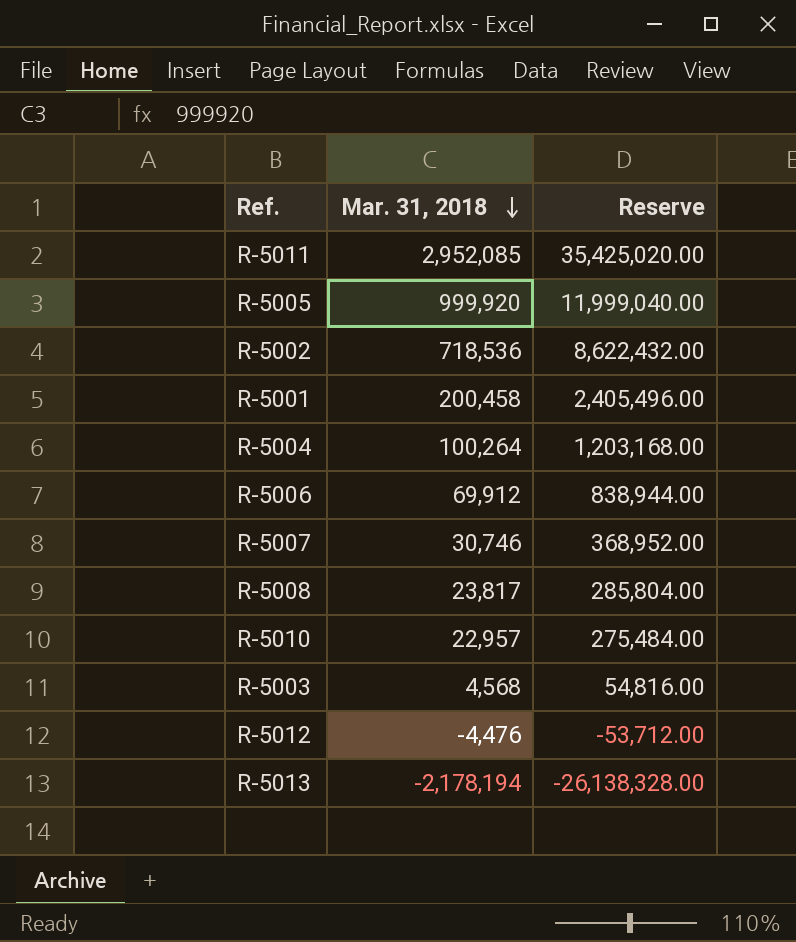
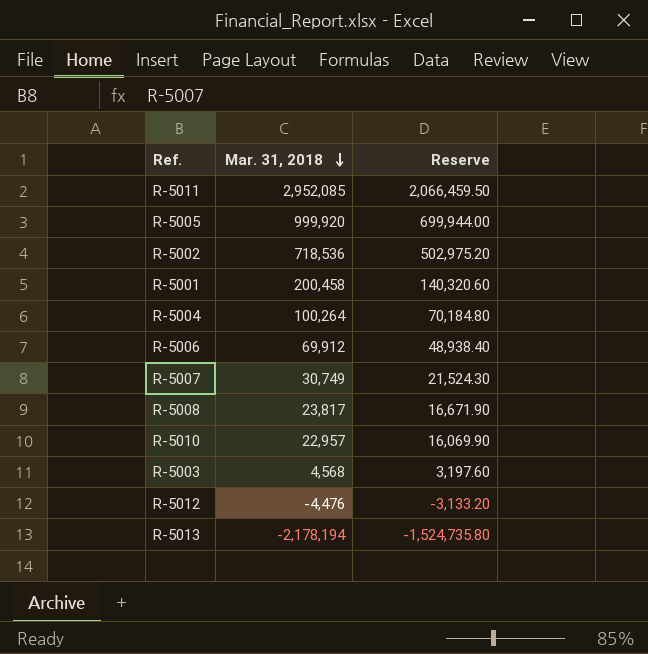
column Reserve | formula: [Mar. 31, 2018] * 12 -> [Mar. 31, 2018] * 0.7
R-5007 | Mar. 31, 2018: 30,746 -> 30,749

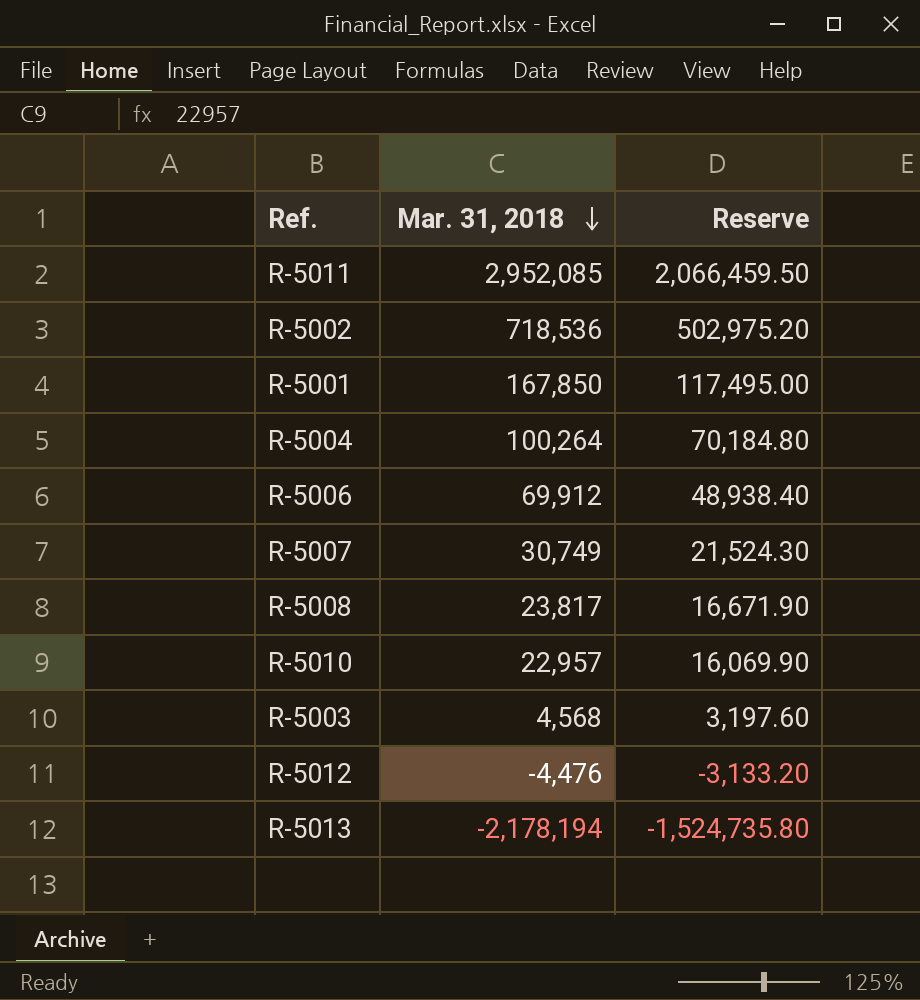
row R-5005: 999,920 | 699,944.00 -> none
R-5001 | Mar. 31, 2018: 200,458 -> 167,850
R-5001 | Reserve: 140,320.60 -> 117,495.00

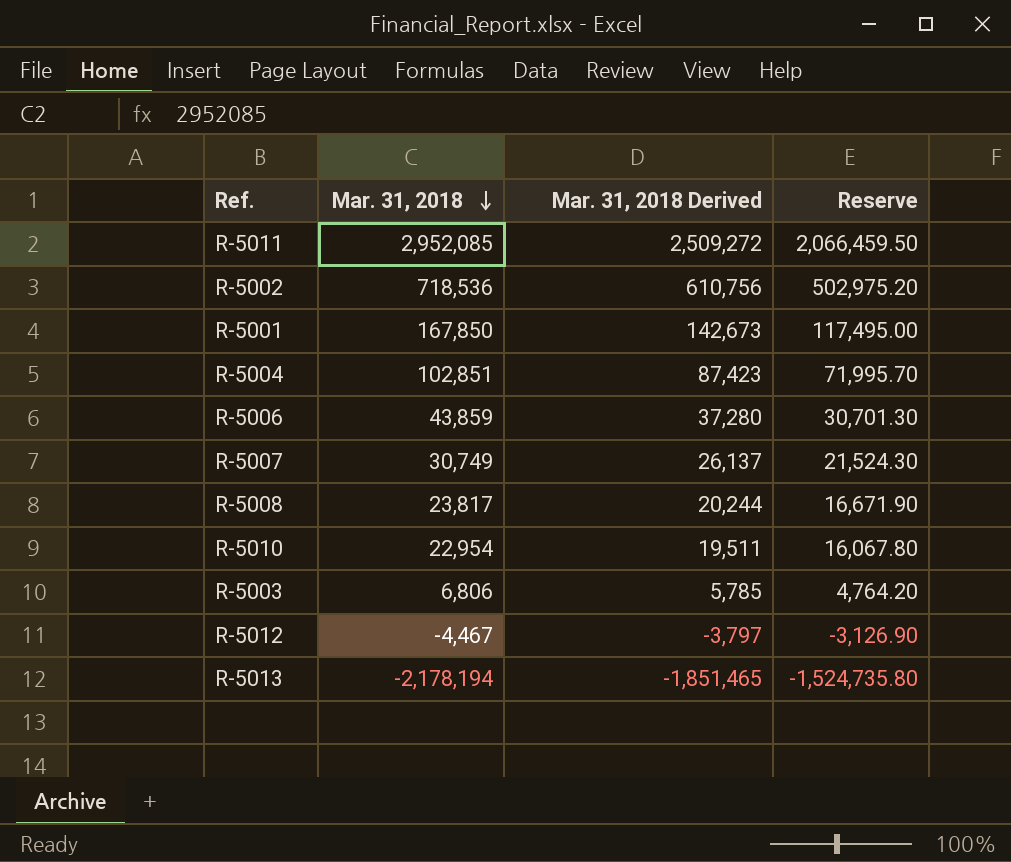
column Mar. 31, 2018 Derived | formula: none -> [Mar. 31, 2018] * 0.85
R-5004 | Mar. 31, 2018: 100,264 -> 102,851
R-5004 | Reserve: 70,184.80 -> 71,995.70
R-5006 | Mar. 31, 2018: 69,912 -> 43,859
R-5006 | Reserve: 48,938.40 -> 30,701.30
R-5010 | Mar. 31, 2018: 22,957 -> 22,954
R-5010 | Reserve: 16,069.90 -> 16,067.80
R-5003 | Mar. 31, 2018: 4,568 -> 6,806
R-5003 | Reserve: 3,197.60 -> 4,764.20
R-5012 | Mar. 31, 2018: -4,476 -> -4,467
R-5012 | Reserve: -3,133.20 -> -3,126.90

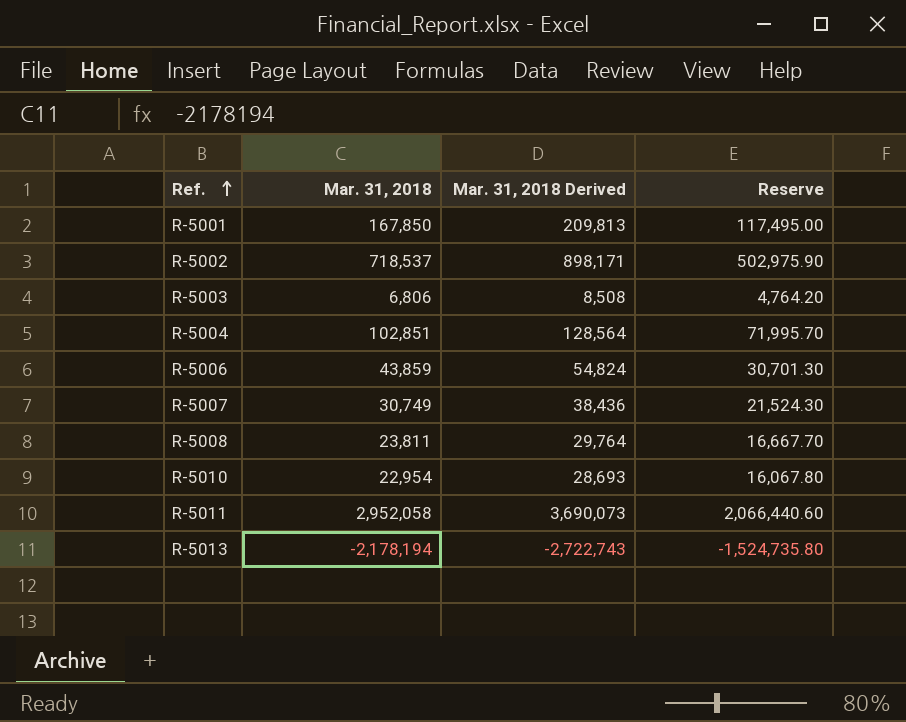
row order: Mar. 31, 2018 descending -> Ref. ascending
column Mar. 31, 2018 Derived | formula: [Mar. 31, 2018] * 0.85 -> [Mar. 31, 2018] * 1.25
row R-5012: -4,467 | -3,797 | -3,126.90 -> none
R-5002 | Mar. 31, 2018: 718,536 -> 718,537
R-5002 | Reserve: 502,975.20 -> 502,975.90
R-5008 | Mar. 31, 2018: 23,817 -> 23,811
R-5008 | Reserve: 16,671.90 -> 16,667.70
R-5011 | Mar. 31, 2018: 2,952,085 -> 2,952,058
R-5011 | Reserve: 2,066,459.50 -> 2,066,440.60

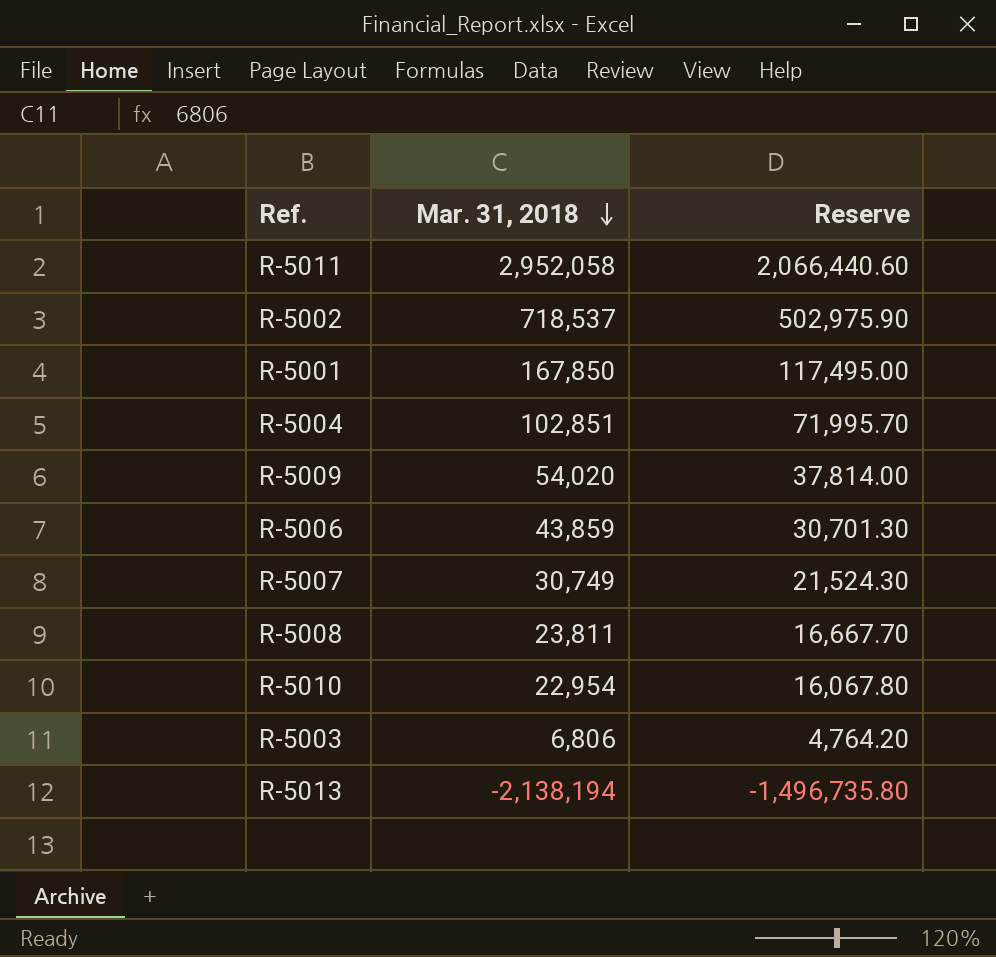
row order: Ref. ascending -> Mar. 31, 2018 descending
column Mar. 31, 2018 Derived | formula: [Mar. 31, 2018] * 1.25 -> none
row R-5009: none -> 54,020 | 37,814.00
R-5013 | Mar. 31, 2018: -2,178,194 -> -2,138,194
R-5013 | Reserve: -1,524,735.80 -> -1,496,735.80

